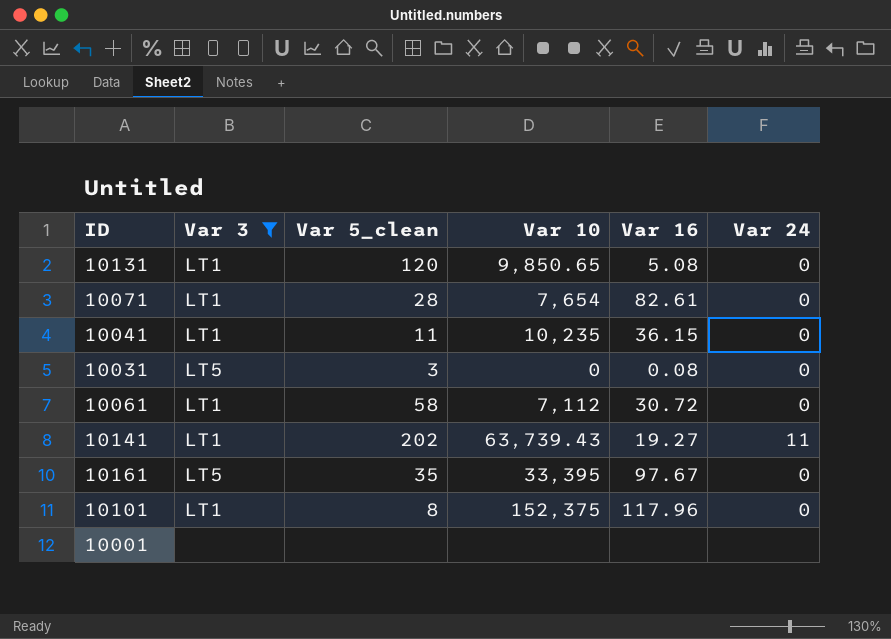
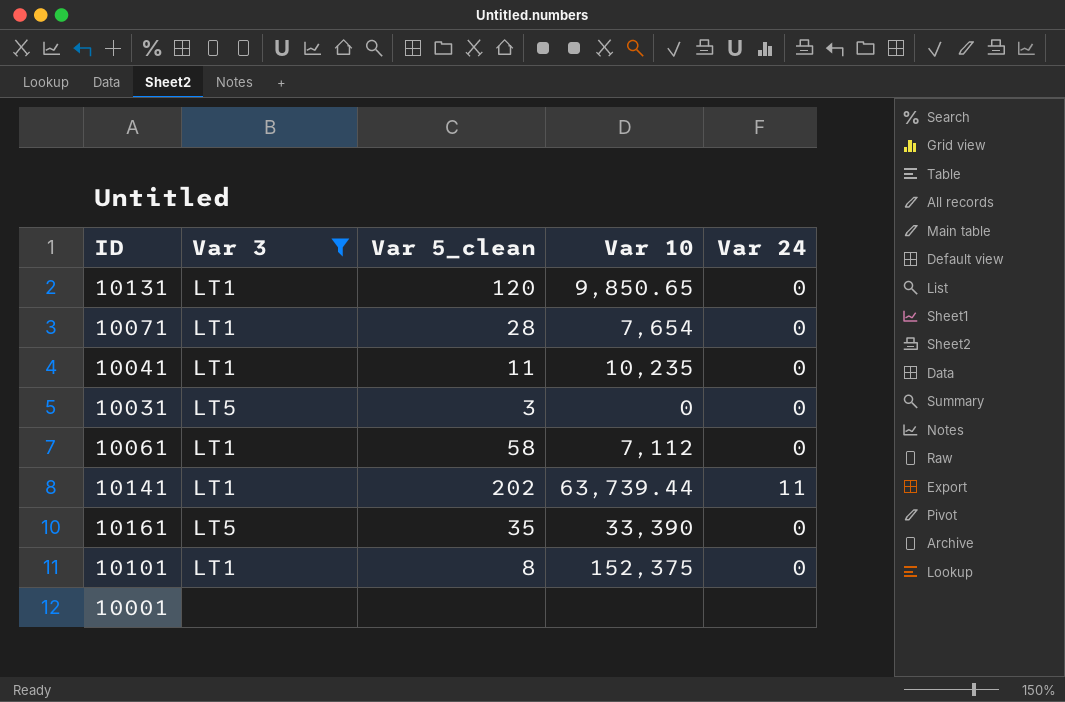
column Var 16 | position: 5 -> none
10141 | Var 10: 63,739.43 -> 63,739.44
10161 | Var 10: 33,395 -> 33,390

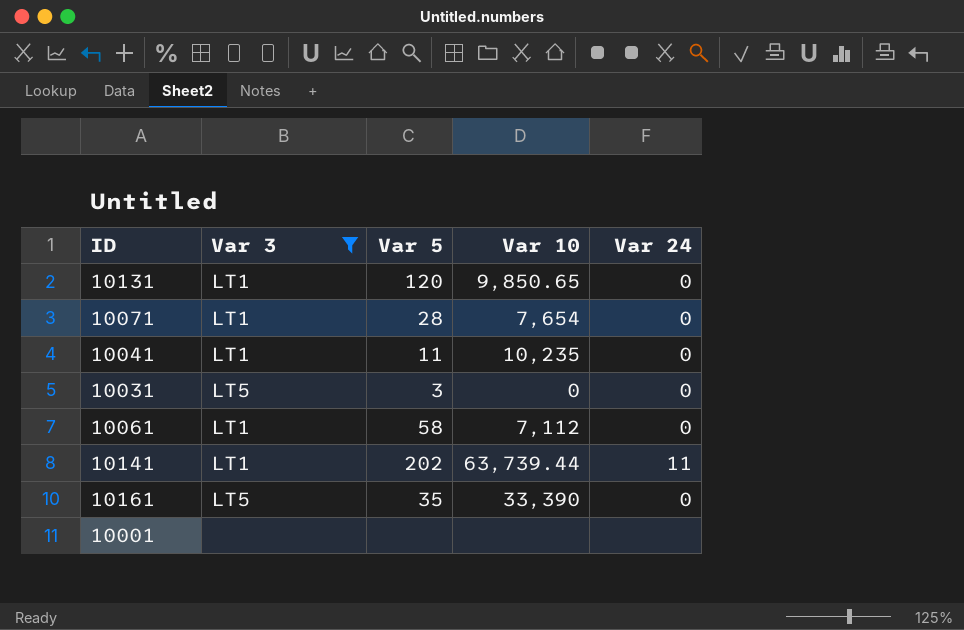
column name: Var 5_clean -> Var 5
row 10101: LT1 | 8 | 152,375 | 0 -> none

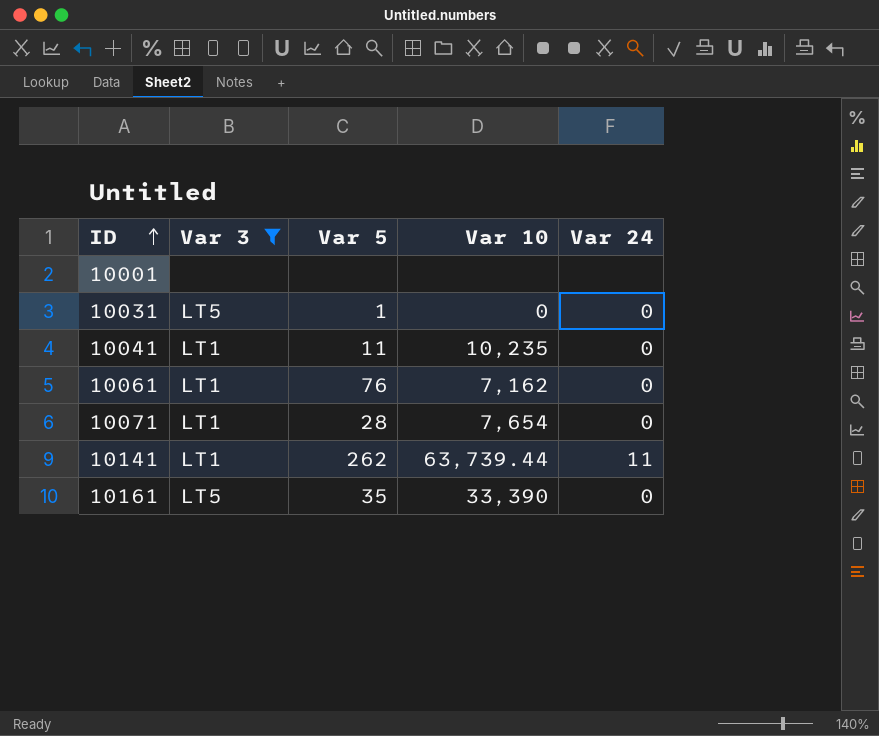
row order: none -> ID ascending
row 10131: LT1 | 120 | 9,850.65 | 0 -> none
10031 | Var 5: 3 -> 1
10061 | Var 5: 58 -> 76
10061 | Var 10: 7,112 -> 7,162
10141 | Var 5: 202 -> 262

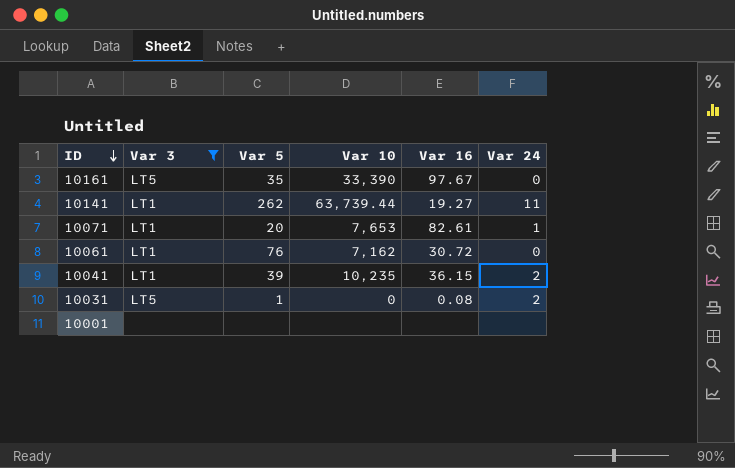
row order: ID ascending -> ID descending
column Var 16 | position: none -> 5
10071 | Var 5: 28 -> 20
10071 | Var 10: 7,654 -> 7,653
10071 | Var 24: 0 -> 1
10041 | Var 5: 11 -> 39
10041 | Var 24: 0 -> 2
10031 | Var 24: 0 -> 2

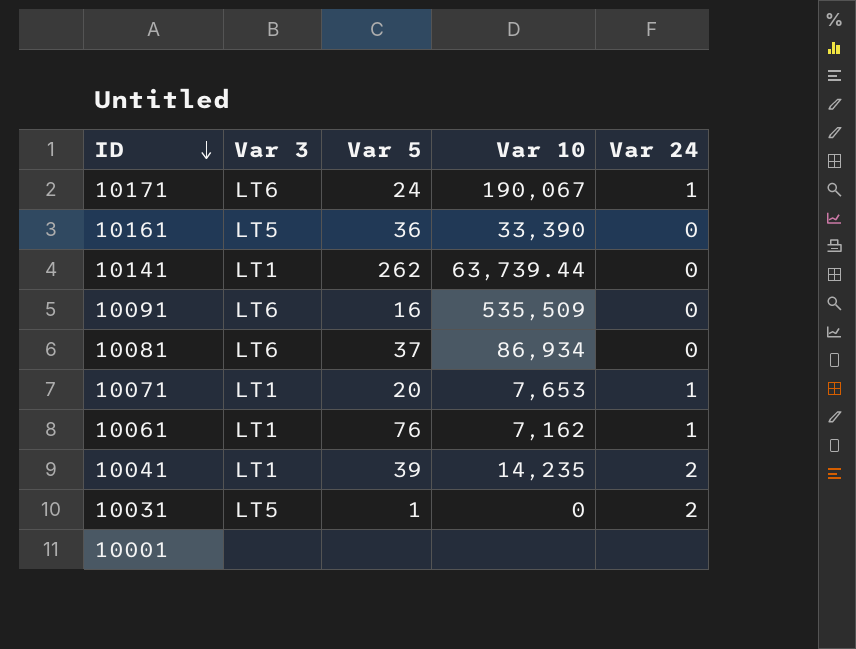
filter: Var 3 != LT6 -> none
column Var 16 | position: 5 -> none
10161 | Var 5: 35 -> 36
10141 | Var 24: 11 -> 0
10061 | Var 24: 0 -> 1
10041 | Var 10: 10,235 -> 14,235

